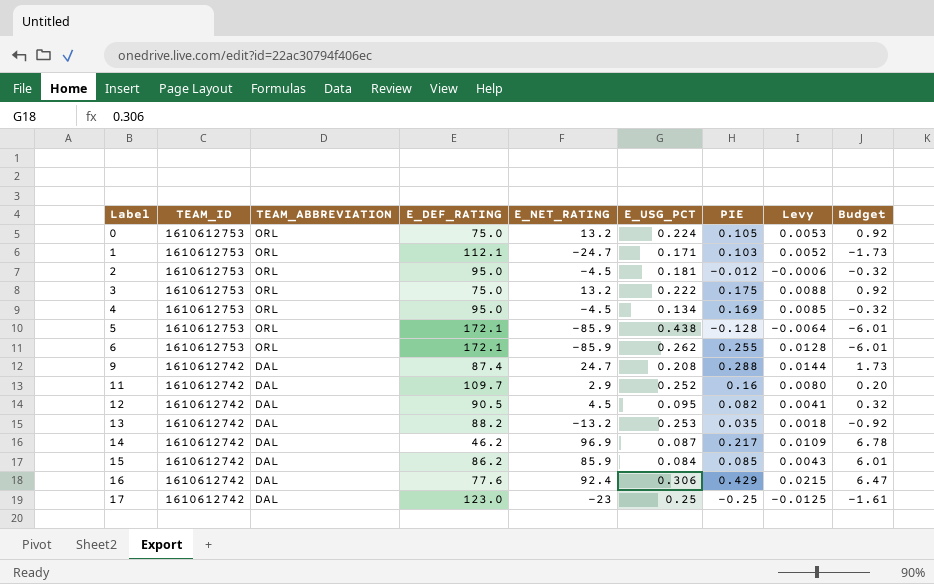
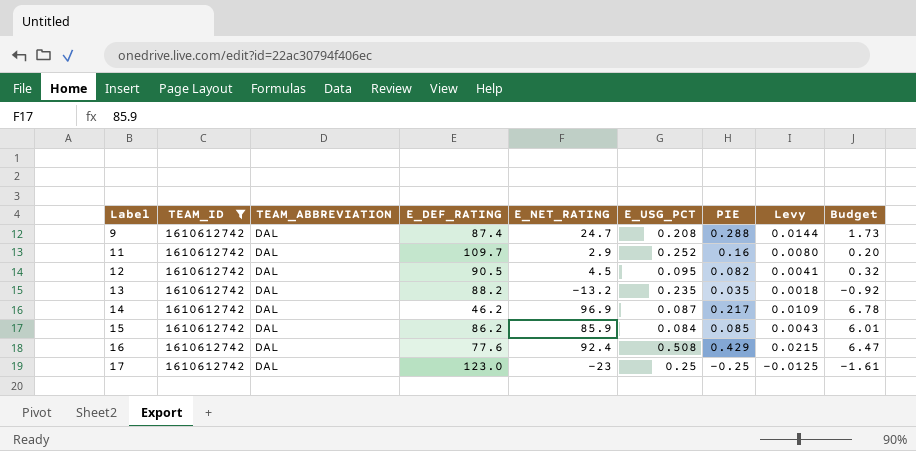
filter: none -> TEAM_ID = 1610612742
13 | E_USG_PCT: 0.253 -> 0.235
16 | E_USG_PCT: 0.306 -> 0.508

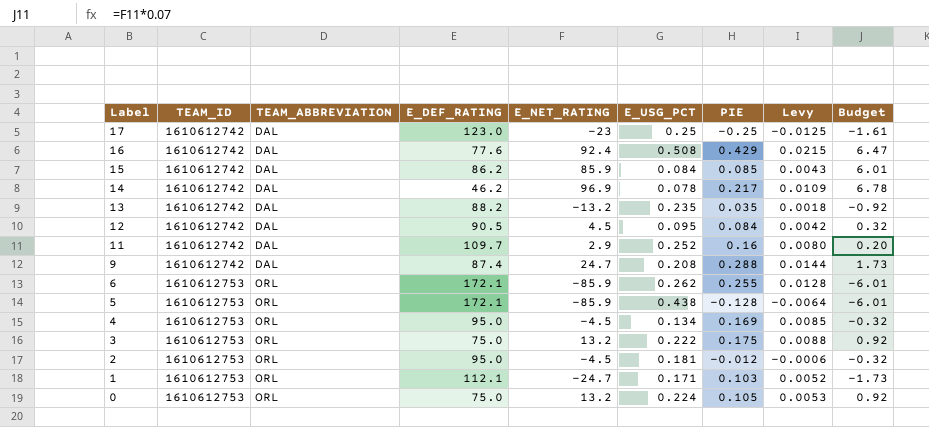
filter: TEAM_ID = 1610612742 -> none
row order: Label ascending -> Label descending
14 | E_USG_PCT: 0.087 -> 0.078
12 | PIE: 0.082 -> 0.084
12 | Levy: 0.0041 -> 0.0042

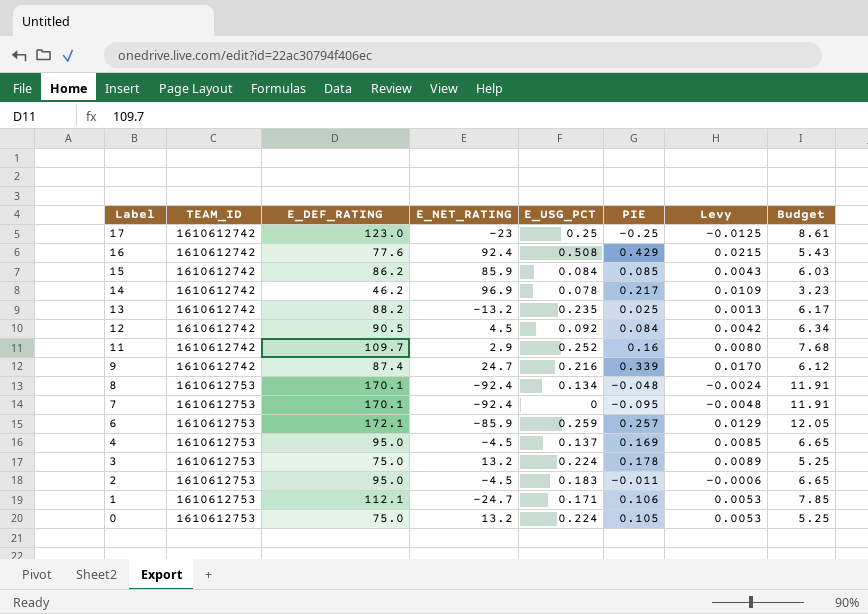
column TEAM_ABBREVIATION | position: 3 -> none
column Budget | formula: [E_NET_RATING] * 0.07 -> [E_DEF_RATING] * 0.07
row 5: 1610612753 | ORL | 172.1 | -85.9 | 0.438 | -0.128 | -0.0064 | -6.01 -> none
13 | PIE: 0.035 -> 0.025
13 | Levy: 0.0018 -> 0.0013
12 | E_USG_PCT: 0.095 -> 0.092
9 | E_USG_PCT: 0.208 -> 0.216
9 | PIE: 0.288 -> 0.339
9 | Levy: 0.0144 -> 0.0170
row 8: none -> 1610612753 | 170.1 | -92.4 | 0.134 | -0.048 | -0.0024 | 11.91
row 7: none -> 1610612753 | 170.1 | -92.4 | 0 | -0.095 | -0.0048 | 11.91
6 | E_USG_PCT: 0.262 -> 0.259
6 | PIE: 0.255 -> 0.257
6 | Levy: 0.0128 -> 0.0129
4 | E_USG_PCT: 0.134 -> 0.137
3 | E_USG_PCT: 0.222 -> 0.224
3 | PIE: 0.175 -> 0.178
3 | Levy: 0.0088 -> 0.0089
2 | E_USG_PCT: 0.181 -> 0.183
2 | PIE: -0.012 -> -0.011
1 | PIE: 0.103 -> 0.106
1 | Levy: 0.0052 -> 0.0053

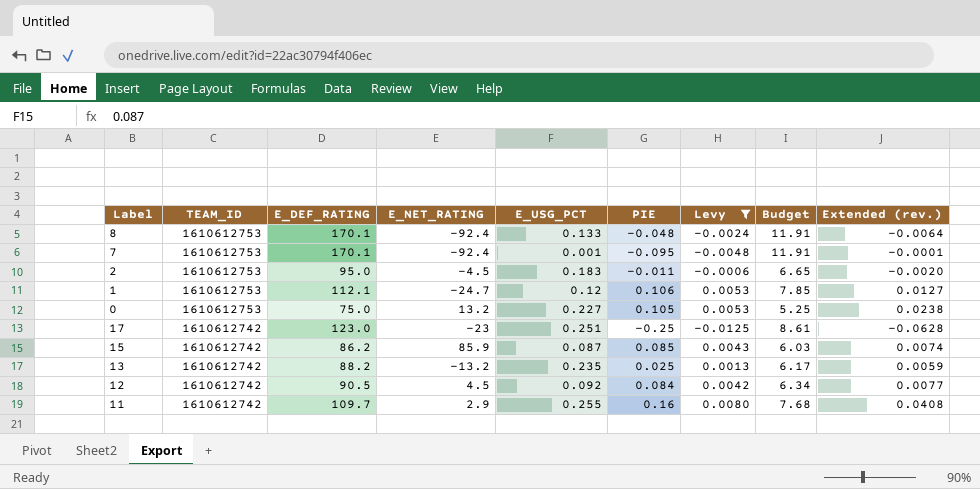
filter: none -> Levy <= 0.0080
row order: Label descending -> TEAM_ID descending
column Extended (rev.) | formula: none -> [E_USG_PCT] * [PIE]
8 | E_USG_PCT: 0.134 -> 0.133
7 | E_USG_PCT: 0 -> 0.001
1 | E_USG_PCT: 0.171 -> 0.12
0 | E_USG_PCT: 0.224 -> 0.227
17 | E_USG_PCT: 0.25 -> 0.251
15 | E_USG_PCT: 0.084 -> 0.087
11 | E_USG_PCT: 0.252 -> 0.255

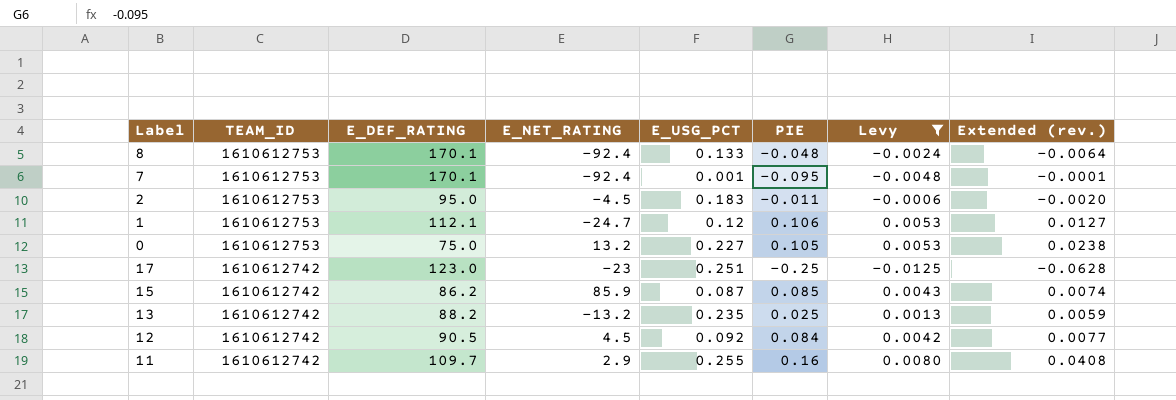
column Budget | formula: [E_DEF_RATING] * 0.07 -> none

